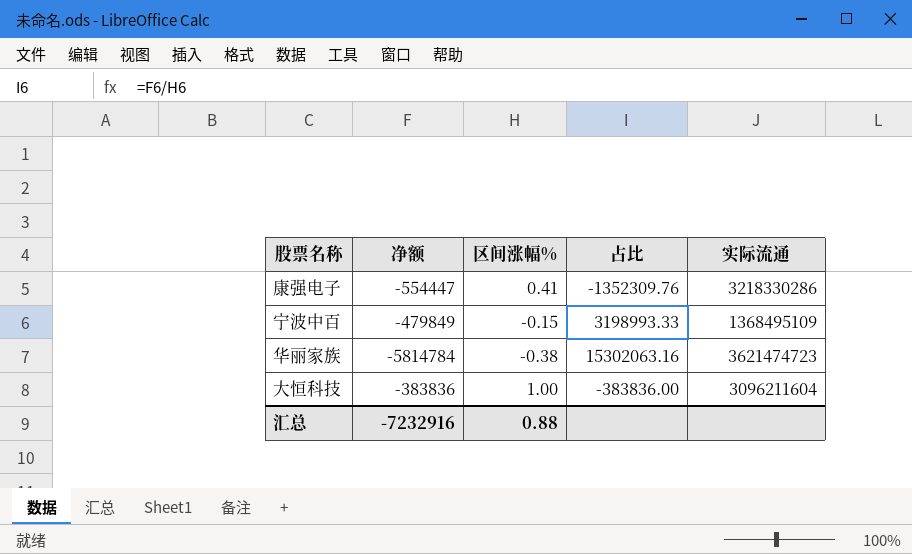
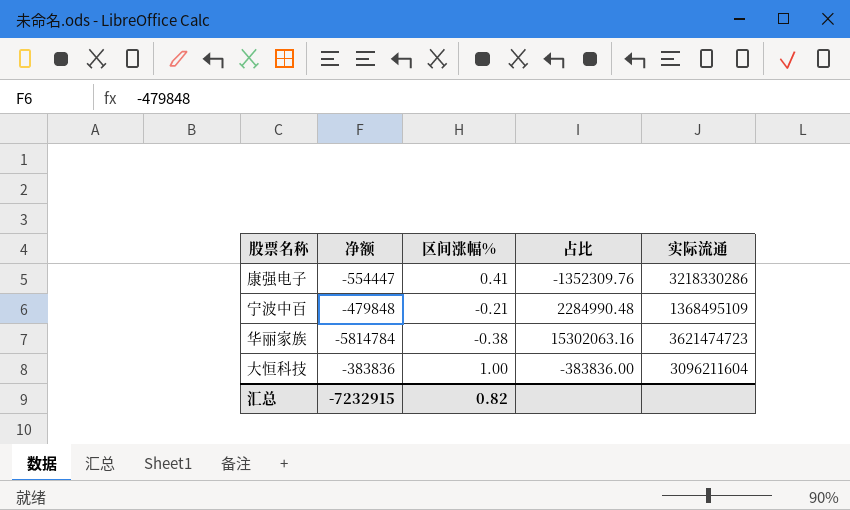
宁波中百 | 净额: -479849 -> -479848
宁波中百 | 区间涨幅%: -0.15 -> -0.21
宁波中百 | 占比: 3198993.33 -> 2284990.48
汇总 | 净额: -7232916 -> -7232915
汇总 | 区间涨幅%: 0.88 -> 0.82

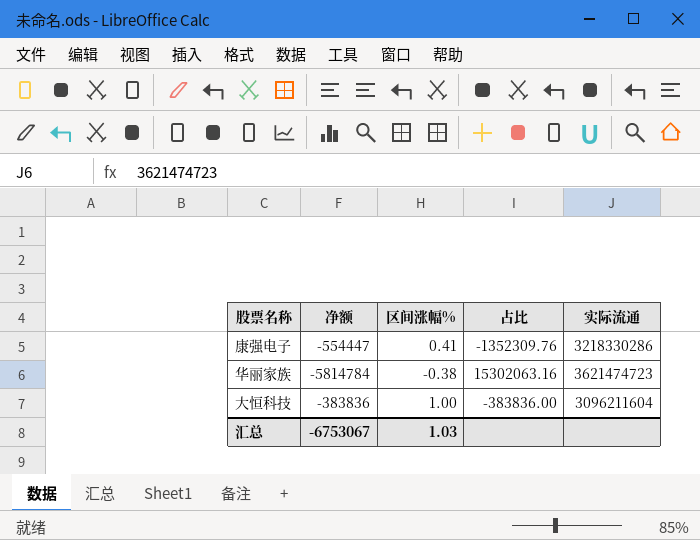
row 宁波中百: -479848 | -0.21 | 2284990.48 | 1368495109 -> none
汇总 | 净额: -7232915 -> -6753067
汇总 | 区间涨幅%: 0.82 -> 1.03

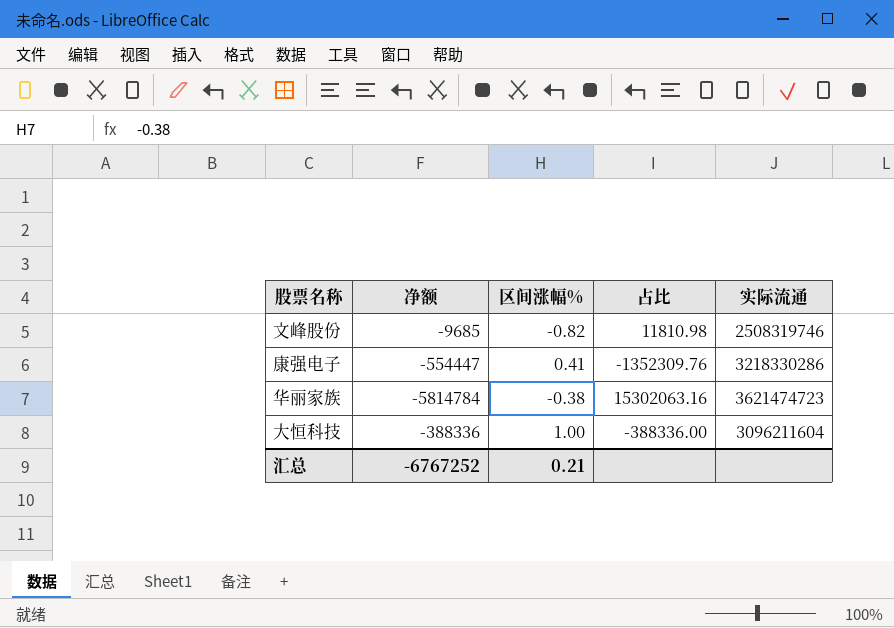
row 文峰股份: none -> -9685 | -0.82 | 11810.98 | 2508319746
大恒科技 | 净额: -383836 -> -388336
大恒科技 | 占比: -383836.00 -> -388336.00
汇总 | 净额: -6753067 -> -6767252
汇总 | 区间涨幅%: 1.03 -> 0.21

